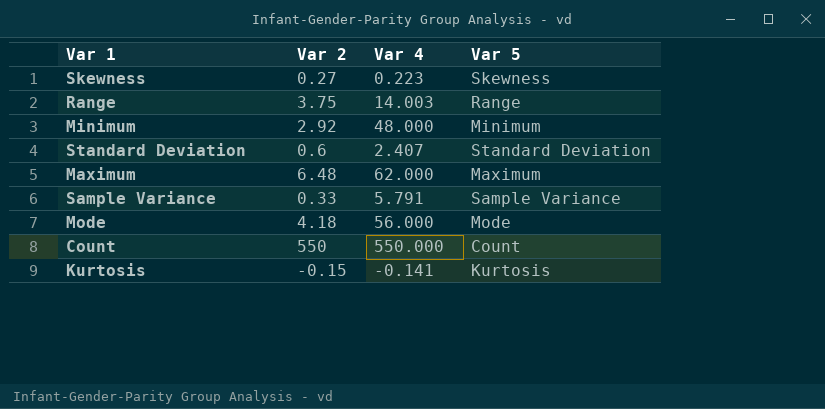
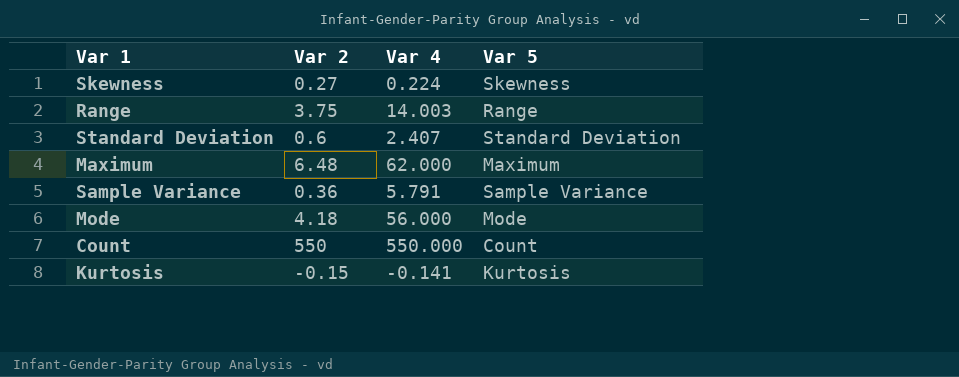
row Minimum: 2.92 | 48.000 | Minimum -> none
Skewness | Var 4: 0.223 -> 0.224
Sample Variance | Var 2: 0.33 -> 0.36

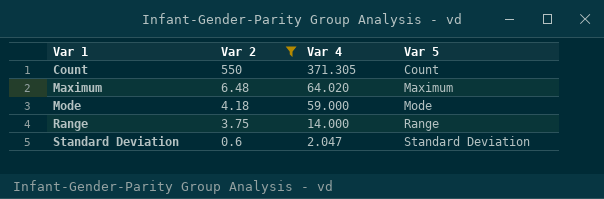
filter: none -> Var 2 >= 0.6
row order: none -> Var 1 ascending
Count | Var 4: 550.000 -> 371.305
Maximum | Var 4: 62.000 -> 64.020
Mode | Var 4: 56.000 -> 59.000
Range | Var 4: 14.003 -> 14.000
Standard Deviation | Var 4: 2.407 -> 2.047

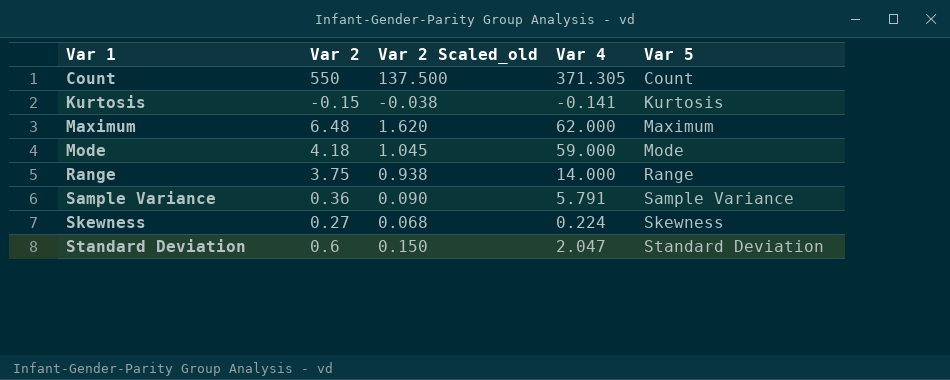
filter: Var 2 >= 0.6 -> none
column Var 2 Scaled_old | formula: none -> [Var 2] * 0.25
Maximum | Var 4: 64.020 -> 62.000

